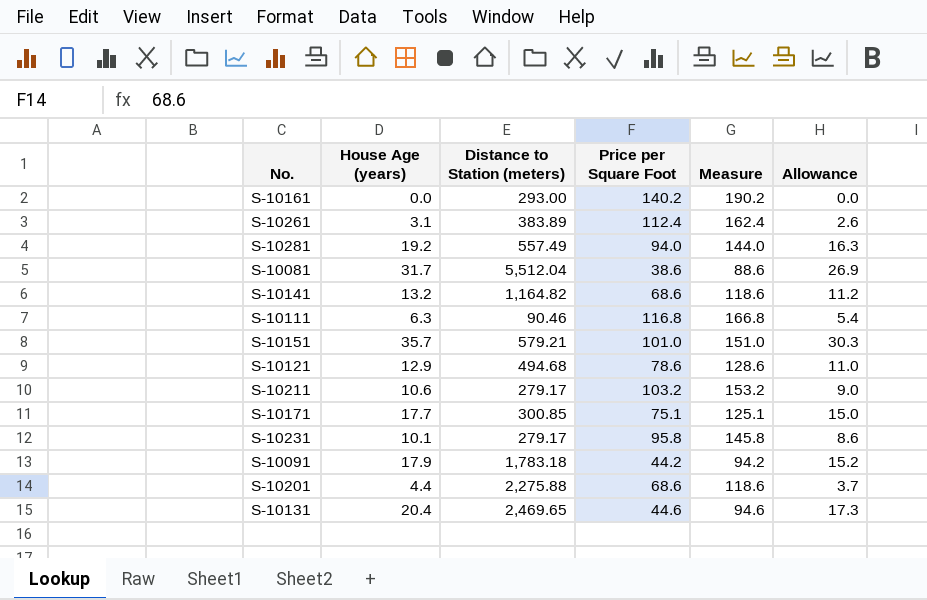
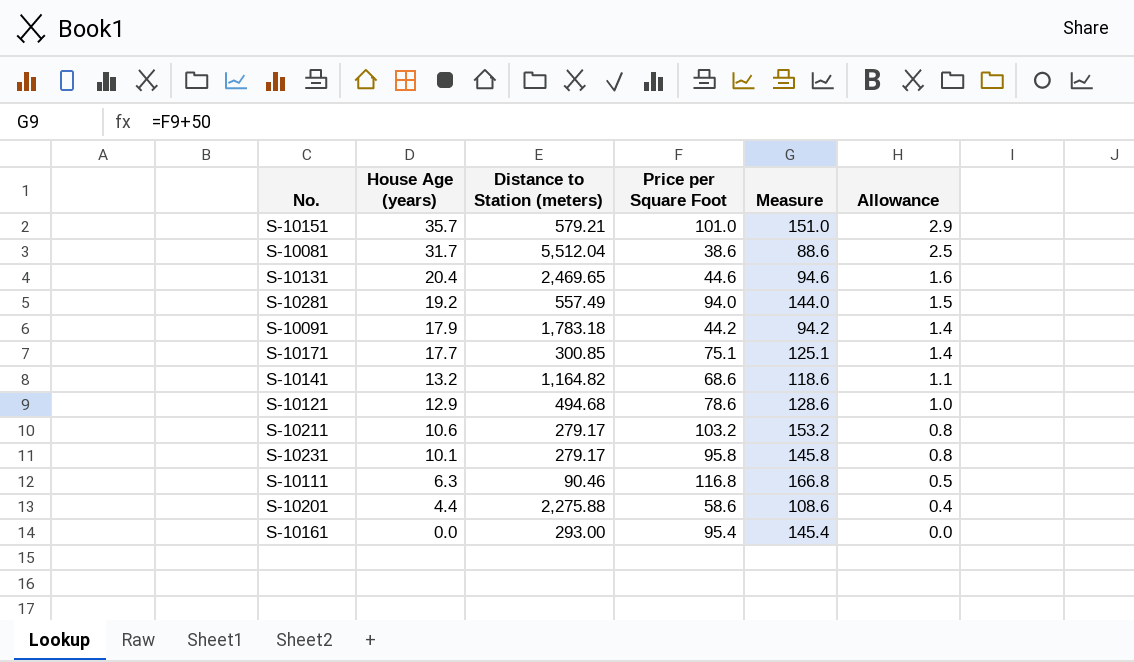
row order: none -> House Age (years) descending
column Allowance | formula: [House Age (years)] * 0.85 -> [House Age (years)] * 0.08
row S-10261: 3.1 | 383.89 | 112.4 | 162.4 | 2.6 -> none
S-10201 | Price per Square Foot: 68.6 -> 58.6
S-10201 | Measure: 118.6 -> 108.6
S-10161 | Price per Square Foot: 140.2 -> 95.4
S-10161 | Measure: 190.2 -> 145.4

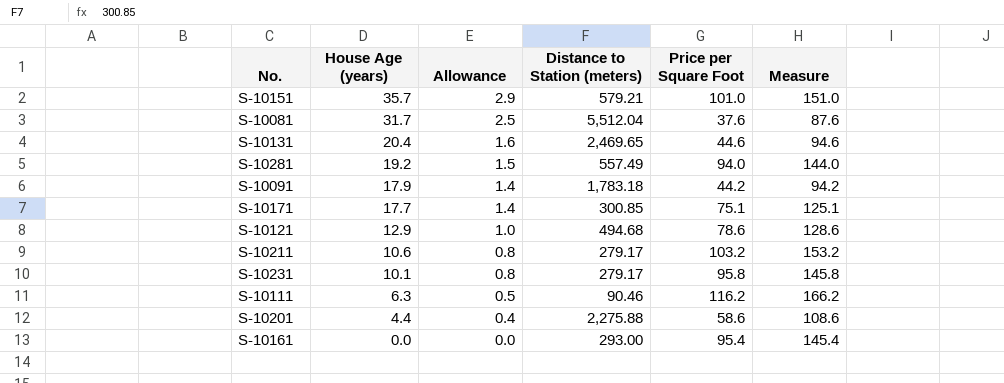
column Allowance | position: 6 -> 3
row S-10141: 13.2 | 1,164.82 | 68.6 | 118.6 | 1.1 -> none
S-10081 | Price per Square Foot: 38.6 -> 37.6
S-10081 | Measure: 88.6 -> 87.6
S-10111 | Price per Square Foot: 116.8 -> 116.2
S-10111 | Measure: 166.8 -> 166.2

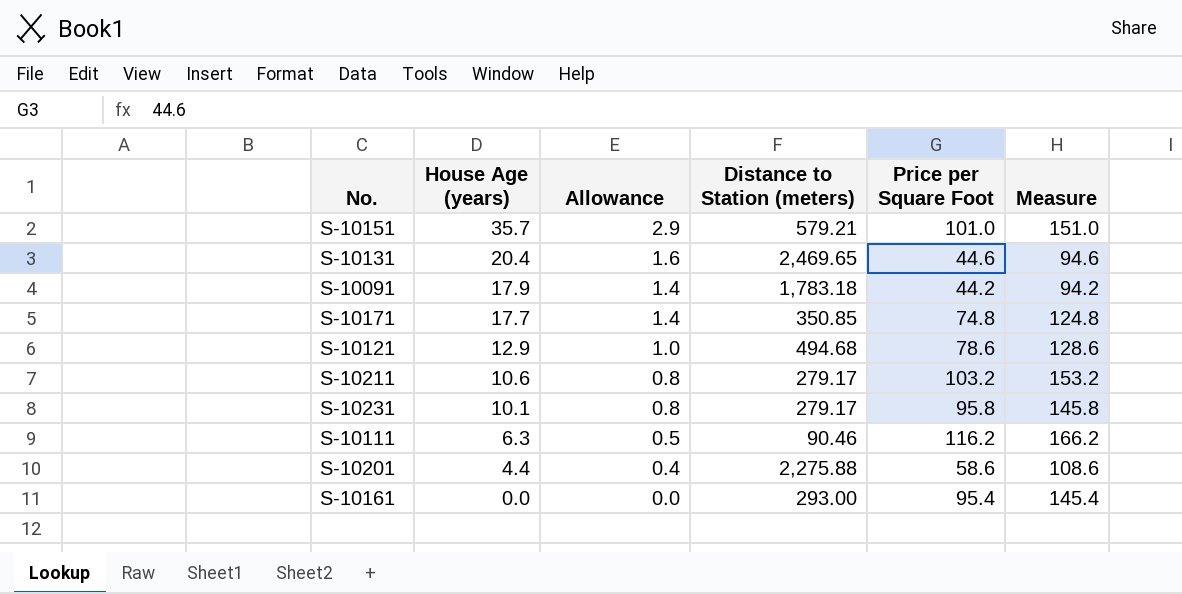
row S-10081: 31.7 | 2.5 | 5,512.04 | 37.6 | 87.6 -> none
row S-10281: 19.2 | 1.5 | 557.49 | 94.0 | 144.0 -> none
S-10171 | Distance to Station (meters): 300.85 -> 350.85
S-10171 | Price per Square Foot: 75.1 -> 74.8
S-10171 | Measure: 125.1 -> 124.8

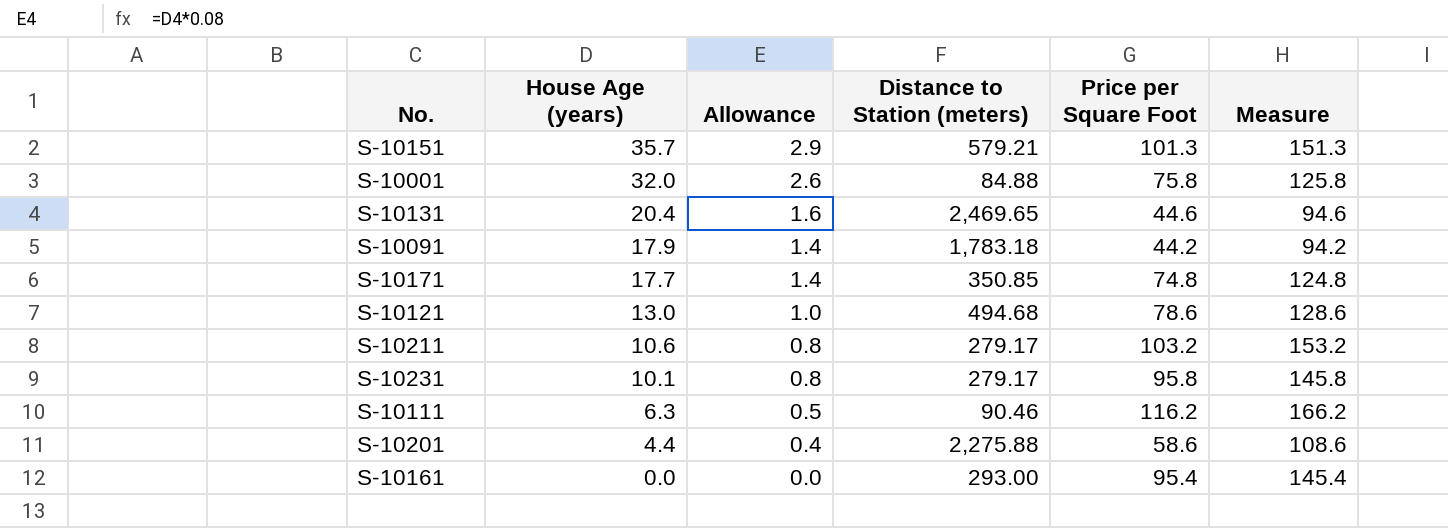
S-10151 | Price per Square Foot: 101.0 -> 101.3
S-10151 | Measure: 151.0 -> 151.3
row S-10001: none -> 32.0 | 2.6 | 84.88 | 75.8 | 125.8
S-10121 | House Age (years): 12.9 -> 13.0

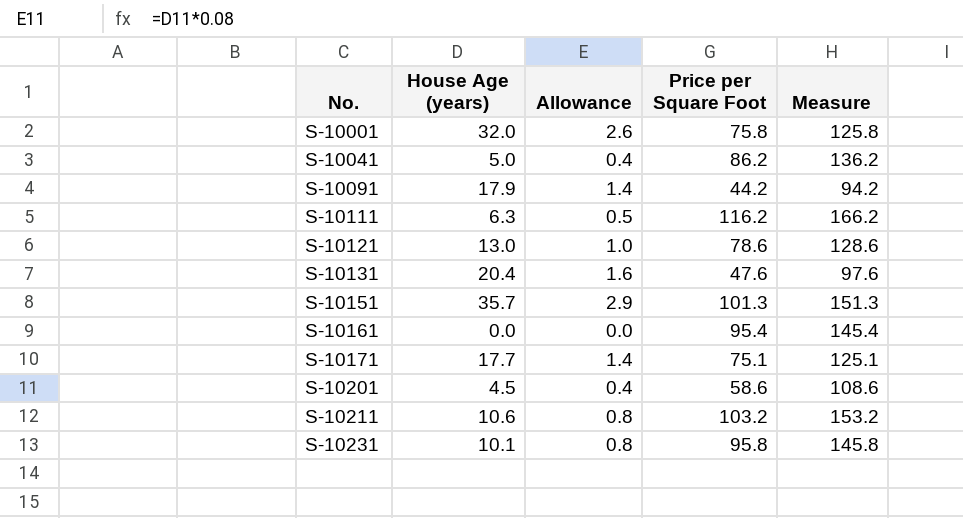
row order: House Age (years) descending -> No. ascending
column Distance to Station (meters) | position: 4 -> none
row S-10041: none -> 5.0 | 0.4 | 86.2 | 136.2
S-10131 | Price per Square Foot: 44.6 -> 47.6
S-10131 | Measure: 94.6 -> 97.6
S-10171 | Price per Square Foot: 74.8 -> 75.1
S-10171 | Measure: 124.8 -> 125.1
S-10201 | House Age (years): 4.4 -> 4.5

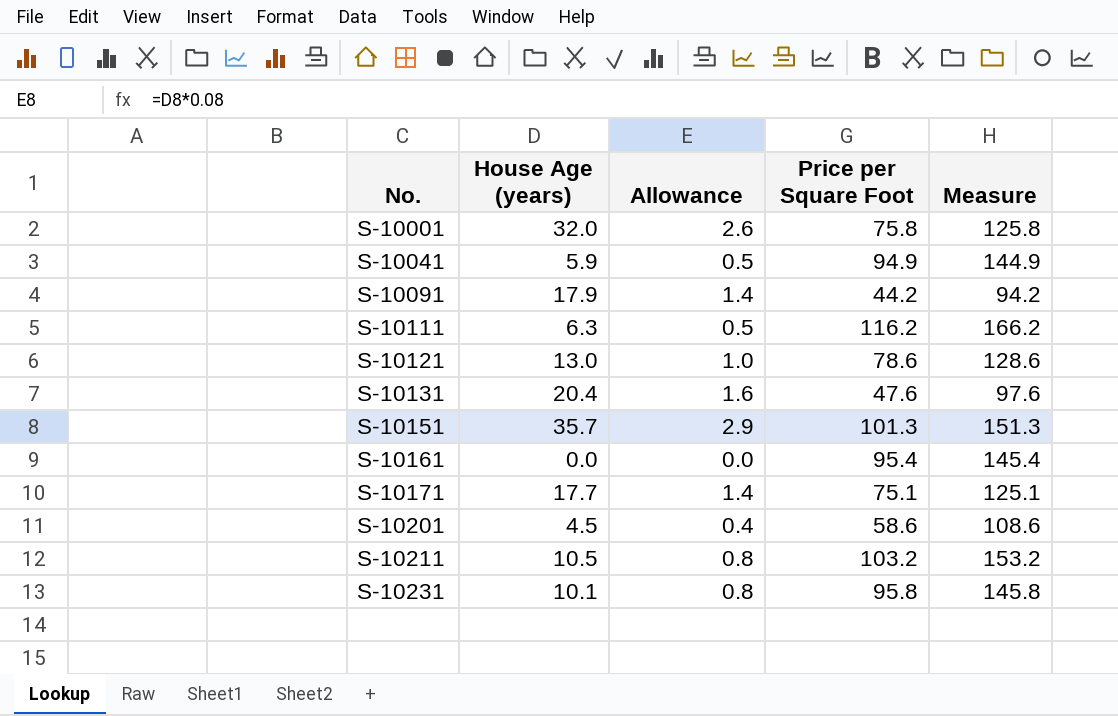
S-10041 | House Age (years): 5.0 -> 5.9
S-10041 | Allowance: 0.4 -> 0.5
S-10041 | Price per Square Foot: 86.2 -> 94.9
S-10041 | Measure: 136.2 -> 144.9
S-10211 | House Age (years): 10.6 -> 10.5

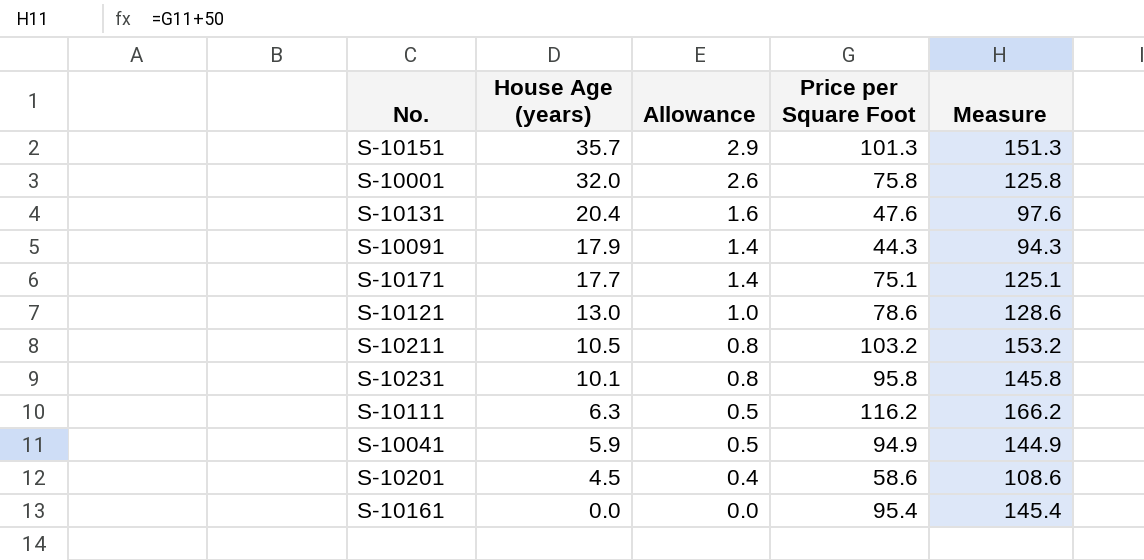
row order: No. ascending -> House Age (years) descending
S-10091 | Price per Square Foot: 44.2 -> 44.3
S-10091 | Measure: 94.2 -> 94.3

